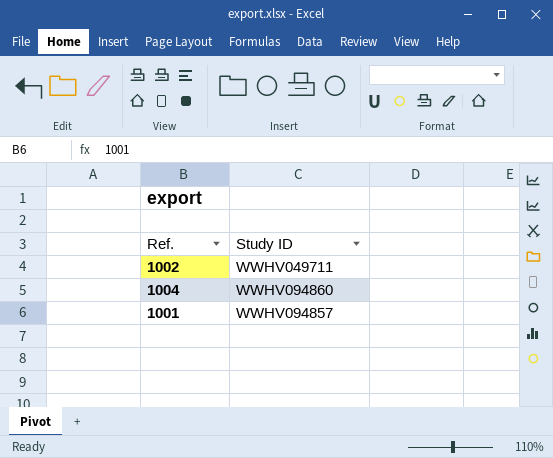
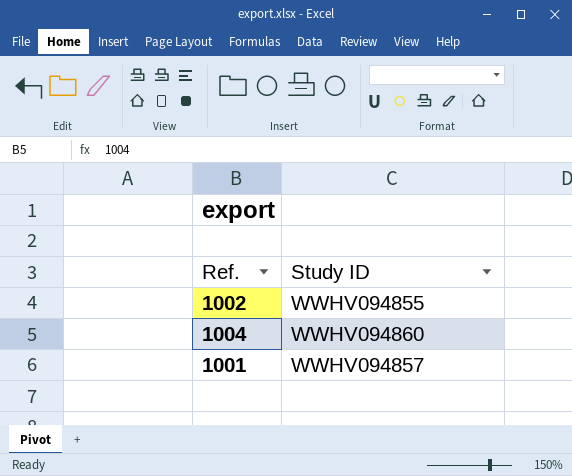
1002 | Study ID: WWHV049711 -> WWHV094855

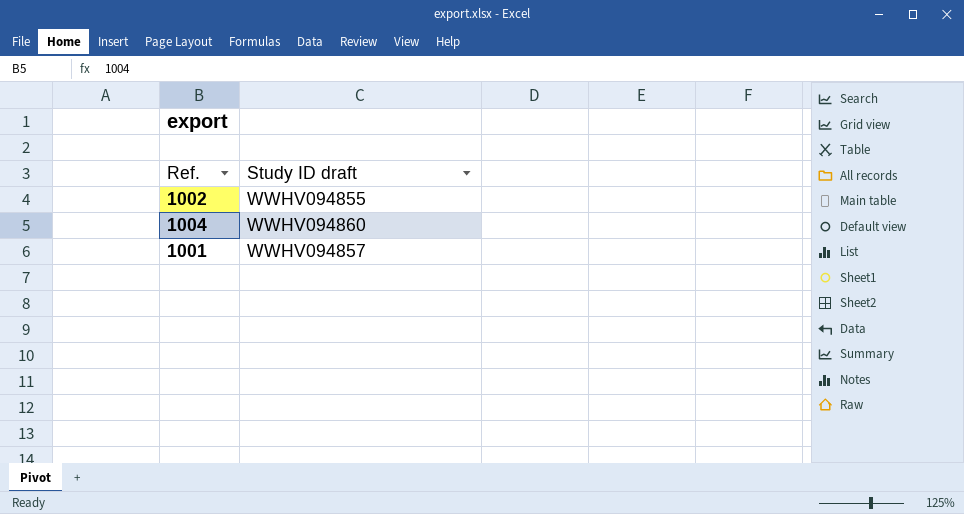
column name: Study ID -> Study ID draft

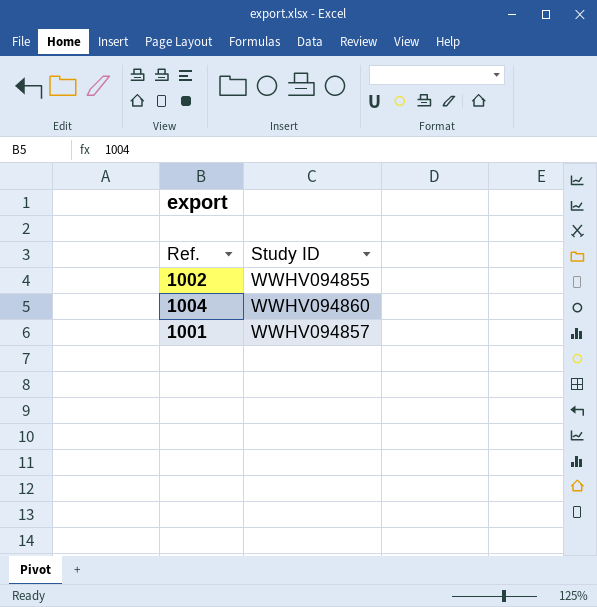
column name: Study ID draft -> Study ID

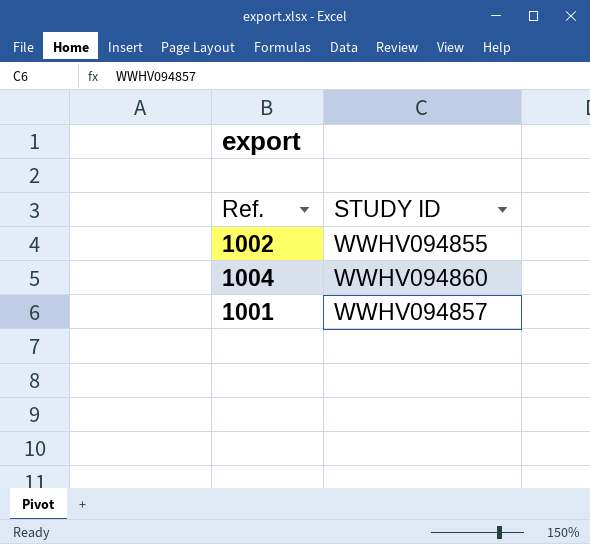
column name: Study ID -> STUDY ID

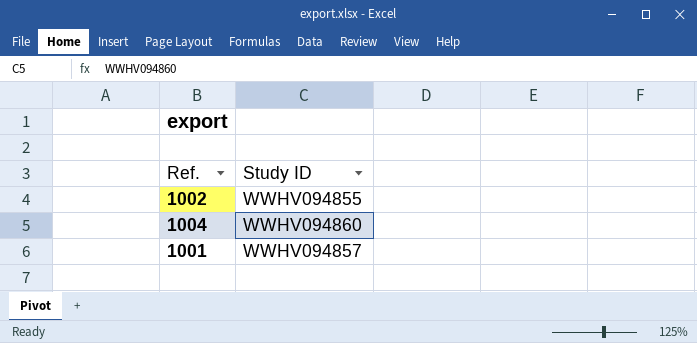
column name: STUDY ID -> Study ID

